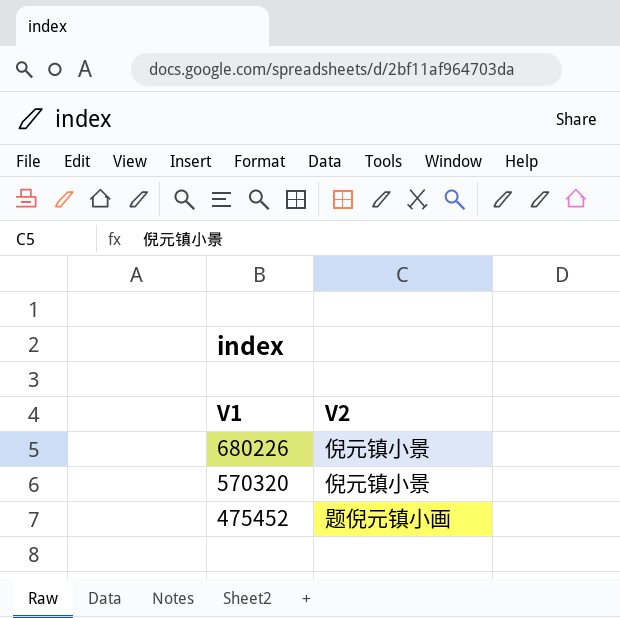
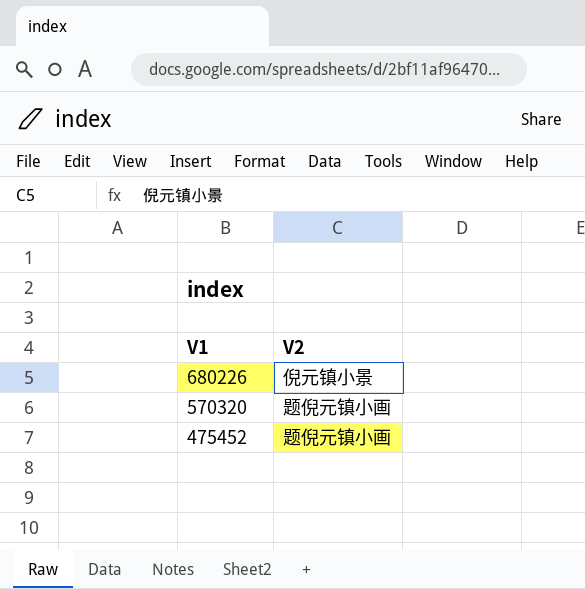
570320 | V2: 倪元镇小景 -> 题倪元镇小画

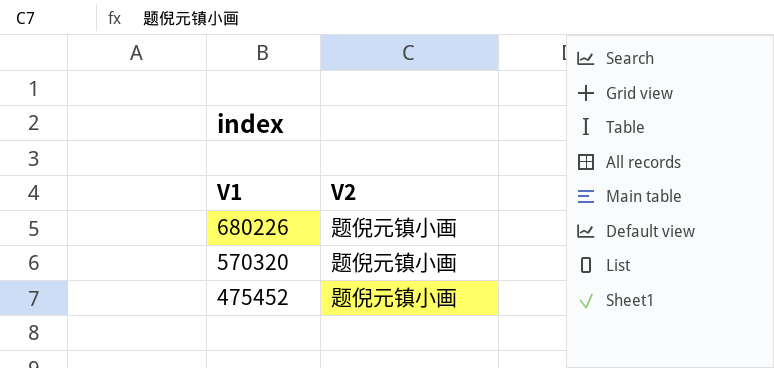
680226 | V2: 倪元镇小景 -> 题倪元镇小画

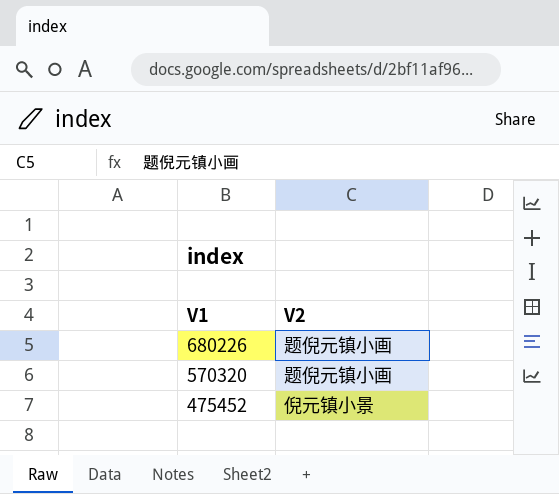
475452 | V2: 题倪元镇小画 -> 倪元镇小景

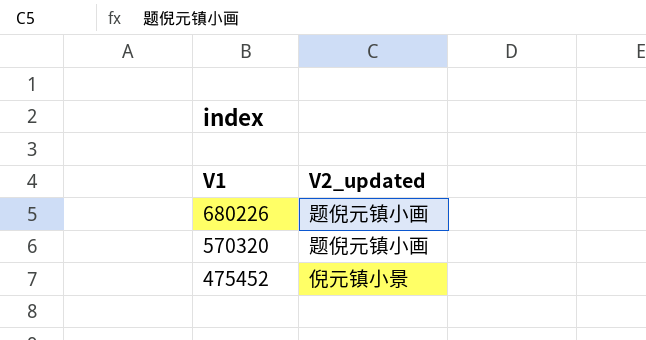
column name: V2 -> V2_updated

